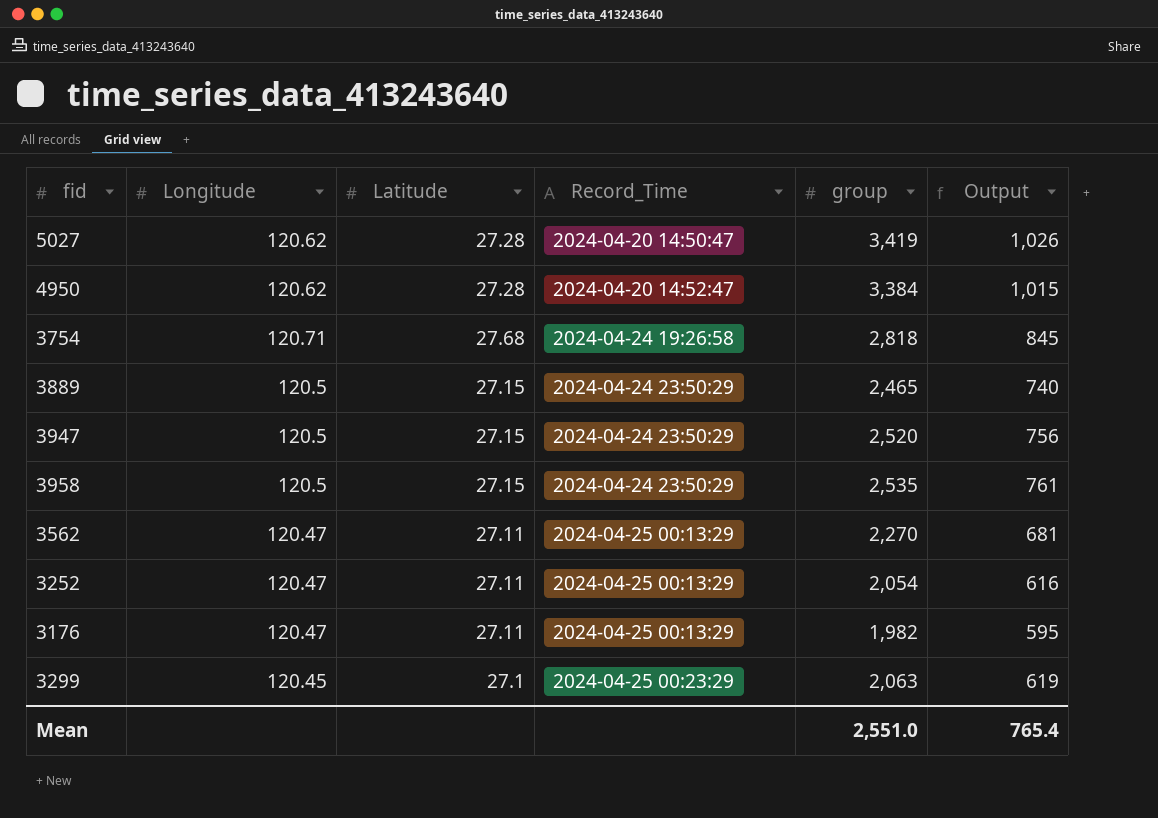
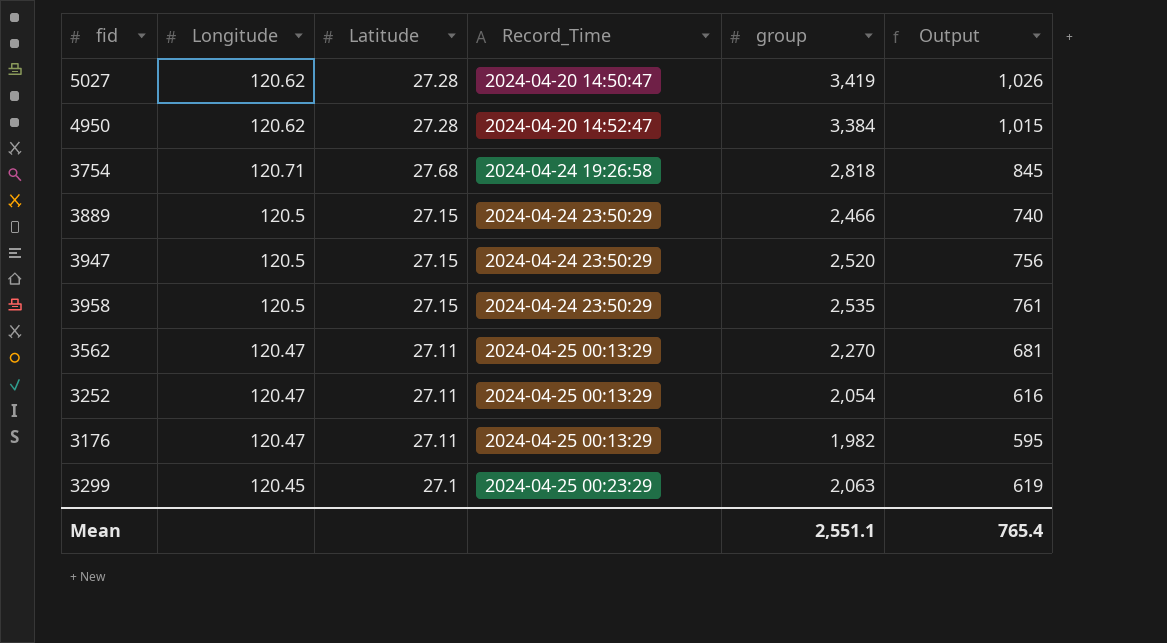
3889 | group: 2,465 -> 2,466
Mean | group: 2,551.0 -> 2,551.1

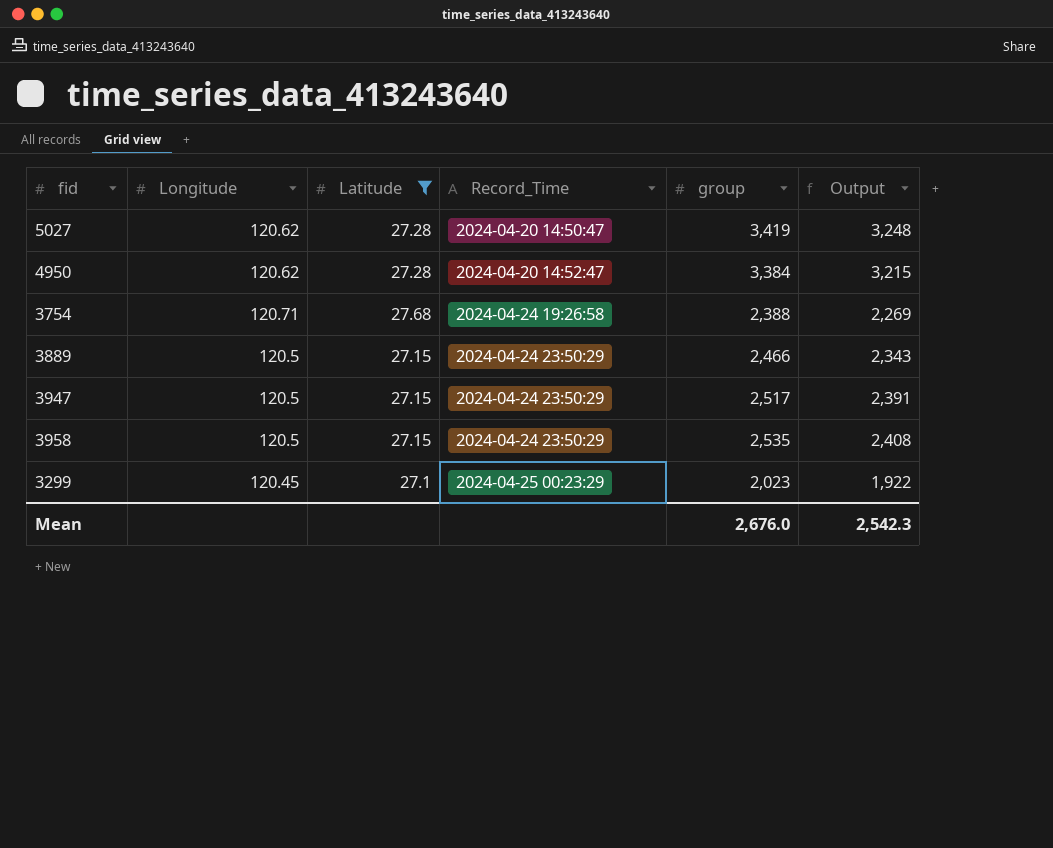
filter: none -> Latitude != 27.11
column Output | formula: [group] * 0.3 -> [group] * 0.95
3754 | group: 2,818 -> 2,388
3947 | group: 2,520 -> 2,517
3299 | group: 2,063 -> 2,023
Mean | group: 2,551.1 -> 2,676.0
Mean | Output: 765.4 -> 2,542.3

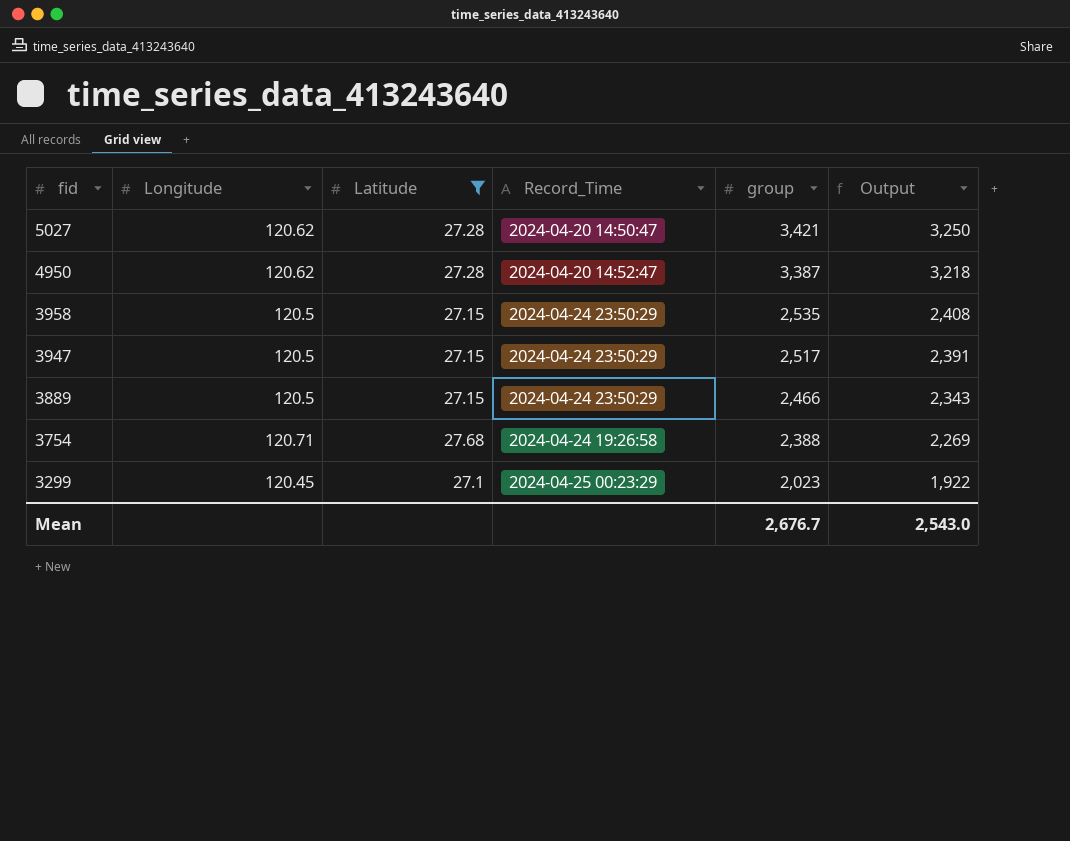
row order: Record_Time ascending -> fid descending
5027 | group: 3,419 -> 3,421
5027 | Output: 3,248 -> 3,250
4950 | group: 3,384 -> 3,387
4950 | Output: 3,215 -> 3,218
Mean | group: 2,676.0 -> 2,676.7
Mean | Output: 2,542.3 -> 2,543.0

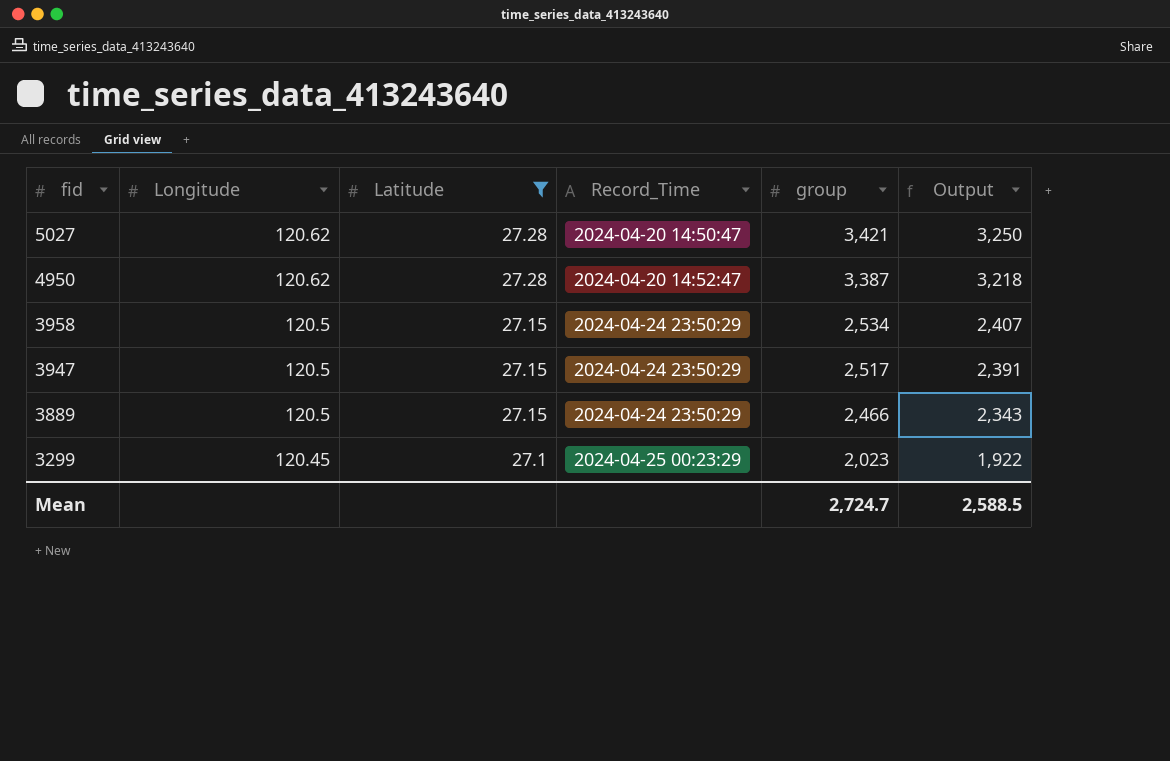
row 3754: 120.71 | 27.68 | 2024-04-24 19:26:58 | 2,388 | 2,269 -> none
3958 | group: 2,535 -> 2,534
3958 | Output: 2,408 -> 2,407
Mean | group: 2,676.7 -> 2,724.7
Mean | Output: 2,543.0 -> 2,588.5

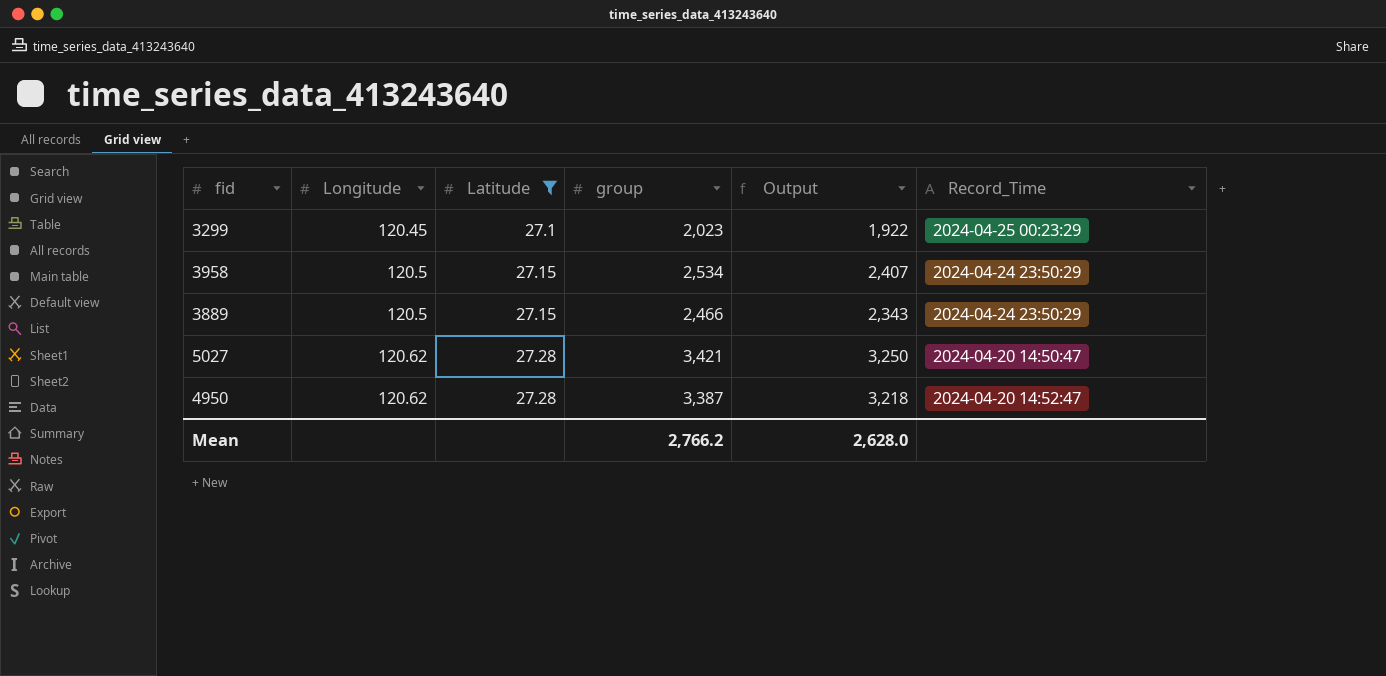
row order: fid descending -> Longitude ascending
column Record_Time | position: 4 -> 6
row 3947: 120.5 | 27.15 | 2024-04-24 23:50:29 | 2,517 | 2,391 -> none
Mean | group: 2,724.7 -> 2,766.2
Mean | Output: 2,588.5 -> 2,628.0

